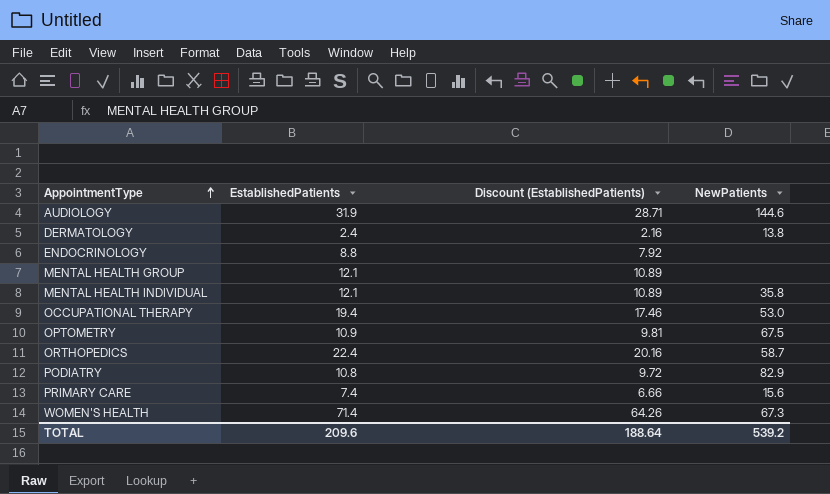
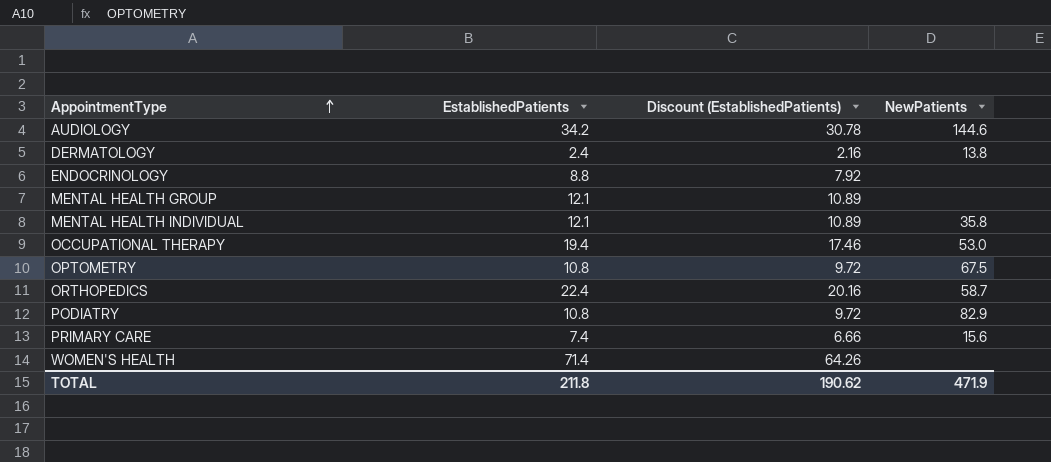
AUDIOLOGY | EstablishedPatients: 31.9 -> 34.2
AUDIOLOGY | Discount (EstablishedPatients): 28.71 -> 30.78
OPTOMETRY | EstablishedPatients: 10.9 -> 10.8
OPTOMETRY | Discount (EstablishedPatients): 9.81 -> 9.72
WOMEN'S HEALTH | NewPatients: 67.3 -> none
TOTAL | EstablishedPatients: 209.6 -> 211.8
TOTAL | Discount (EstablishedPatients): 188.64 -> 190.62
TOTAL | NewPatients: 539.2 -> 471.9

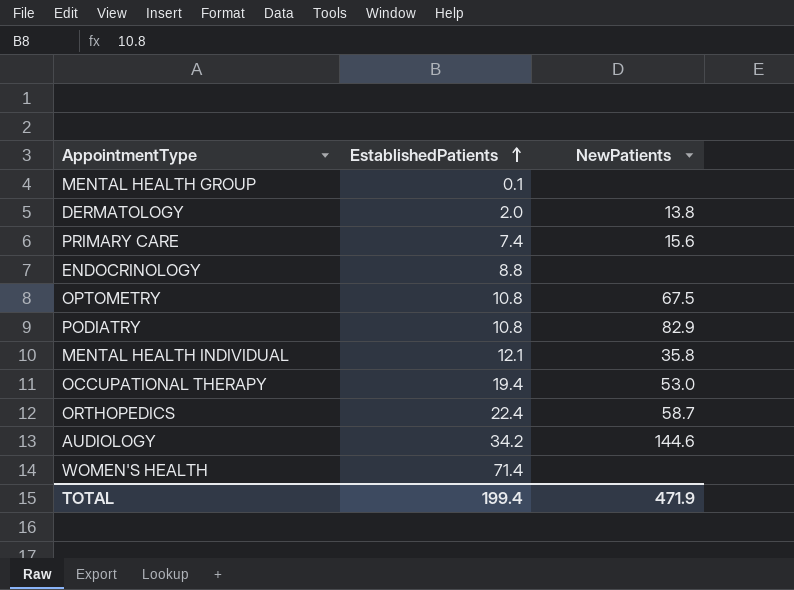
row order: AppointmentType ascending -> EstablishedPatients ascending
column Discount (EstablishedPatients) | formula: [EstablishedPatients] * 0.9 -> none
MENTAL HEALTH GROUP | EstablishedPatients: 12.1 -> 0.1
DERMATOLOGY | EstablishedPatients: 2.4 -> 2.0
TOTAL | EstablishedPatients: 211.8 -> 199.4

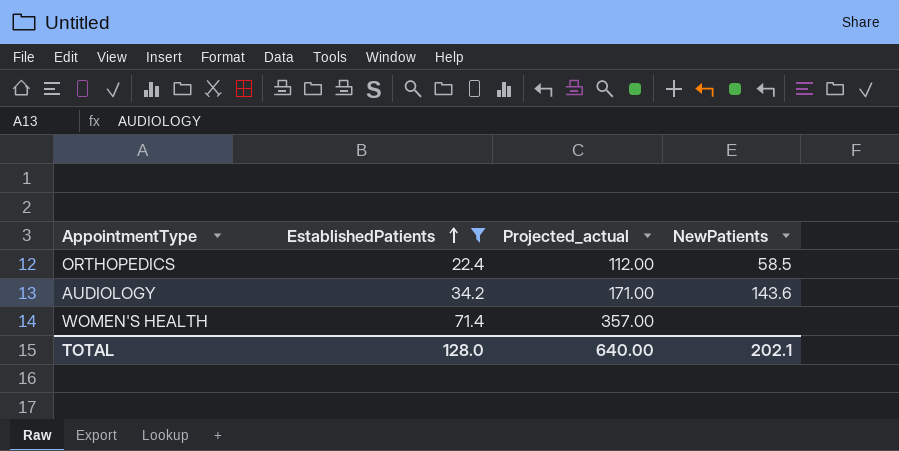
filter: none -> EstablishedPatients >= 22.4
column Projected_actual | formula: none -> [EstablishedPatients] * 5
ORTHOPEDICS | NewPatients: 58.7 -> 58.5
AUDIOLOGY | NewPatients: 144.6 -> 143.6
TOTAL | EstablishedPatients: 199.4 -> 128.0
TOTAL | NewPatients: 471.9 -> 202.1

